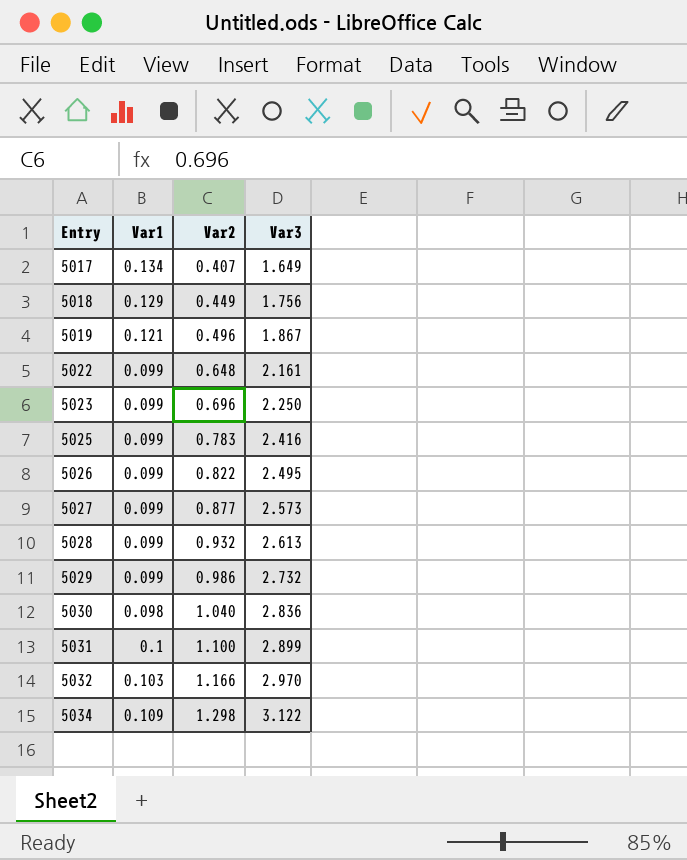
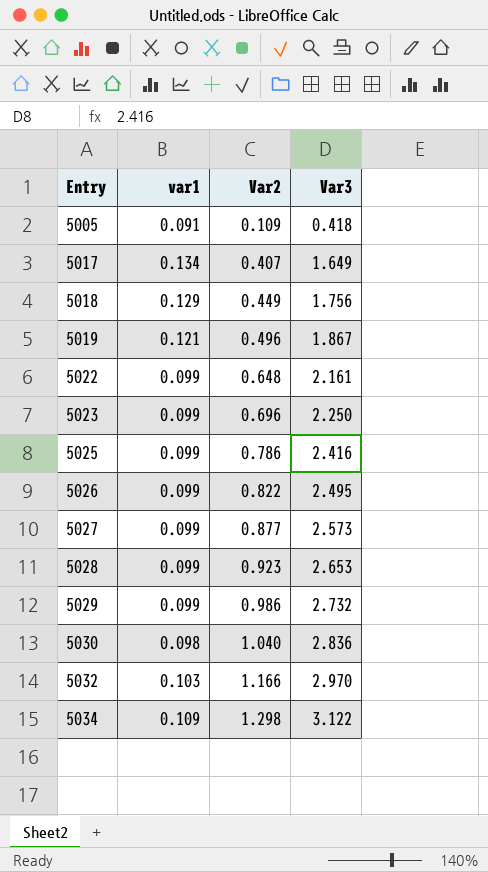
column name: Var1 -> var1
row 5031: 0.1 | 1.100 | 2.899 -> none
row 5005: none -> 0.091 | 0.109 | 0.418
5025 | Var2: 0.783 -> 0.786
5028 | Var2: 0.932 -> 0.923
5028 | Var3: 2.613 -> 2.653

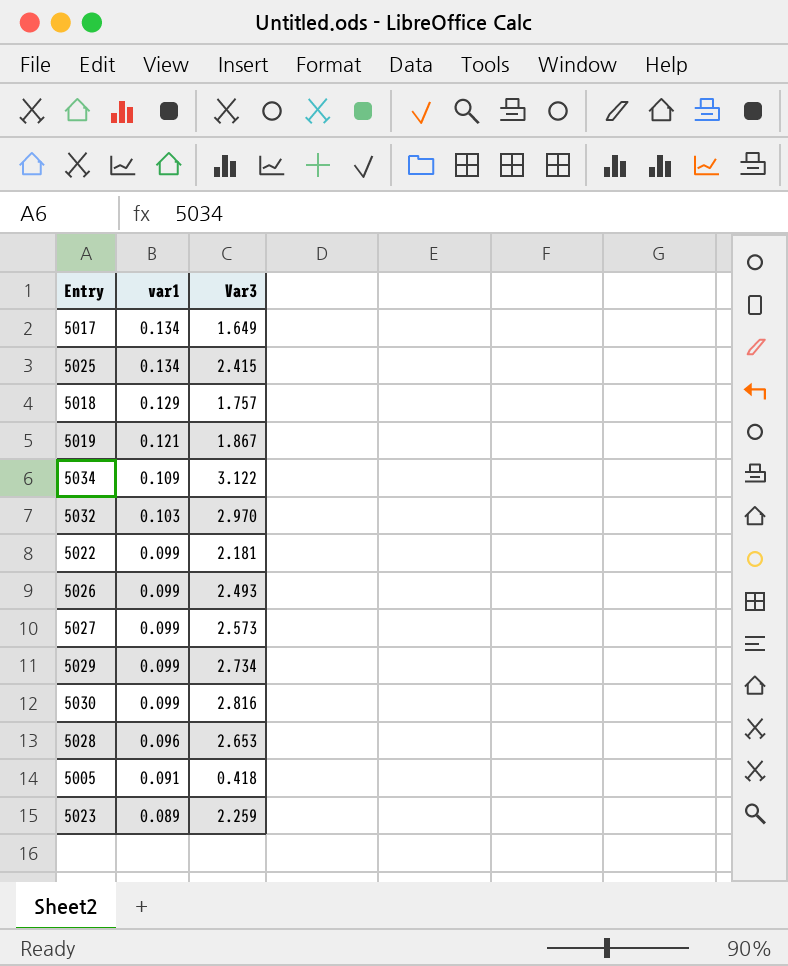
row order: Entry ascending -> var1 descending
column Var2 | position: 3 -> none
5025 | var1: 0.099 -> 0.134
5025 | Var3: 2.416 -> 2.415
5018 | Var3: 1.756 -> 1.757
5022 | Var3: 2.161 -> 2.181
5026 | Var3: 2.495 -> 2.493
5029 | Var3: 2.732 -> 2.734
5030 | var1: 0.098 -> 0.099
5030 | Var3: 2.836 -> 2.816
5028 | var1: 0.099 -> 0.096
5023 | var1: 0.099 -> 0.089
5023 | Var3: 2.250 -> 2.259

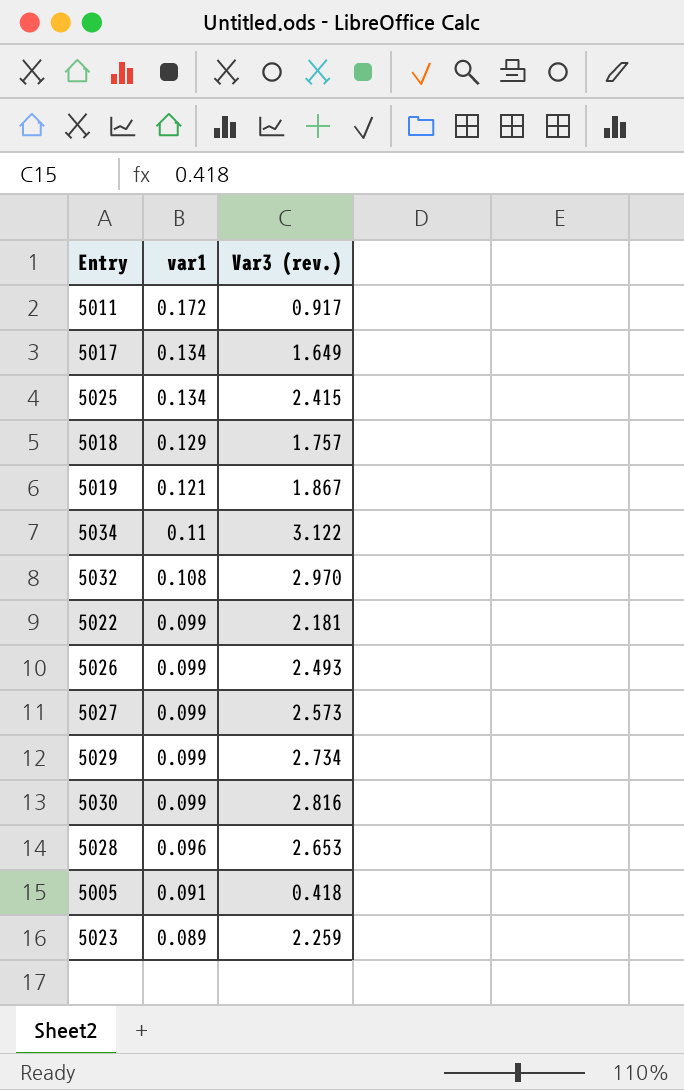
column name: Var3 -> Var3 (rev.)
row 5011: none -> 0.172 | 0.917
5034 | var1: 0.109 -> 0.11
5032 | var1: 0.103 -> 0.108

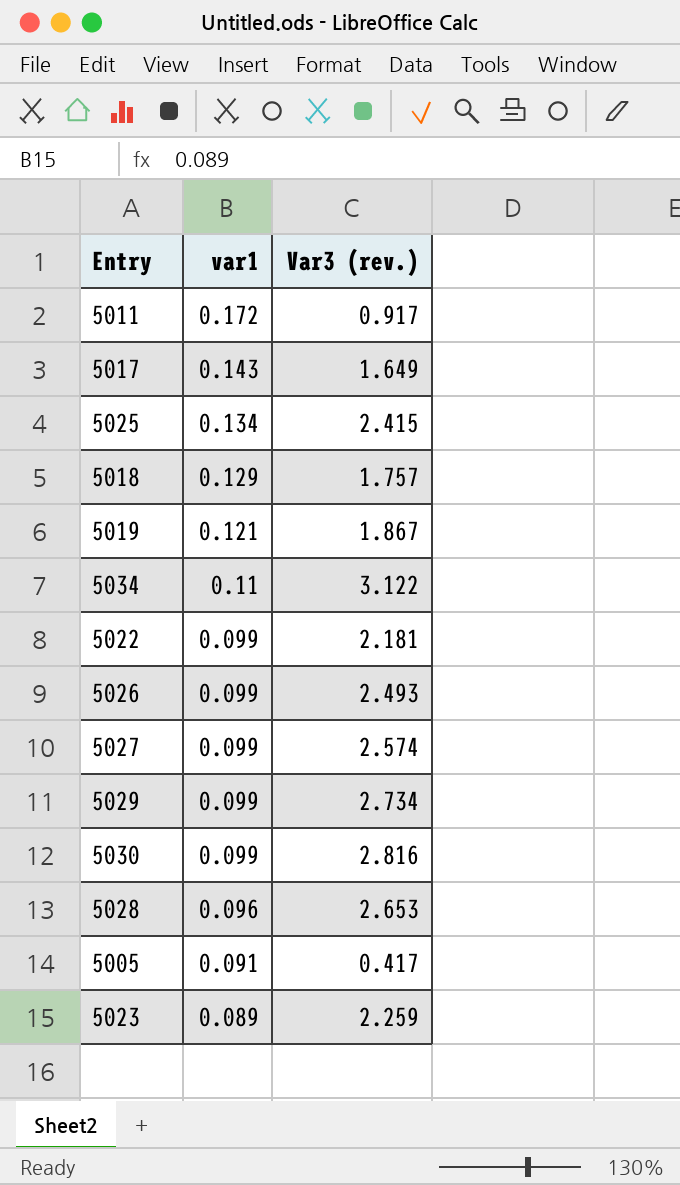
row 5032: 0.108 | 2.970 -> none
5017 | var1: 0.134 -> 0.143
5027 | Var3 (rev.): 2.573 -> 2.574
5005 | Var3 (rev.): 0.418 -> 0.417

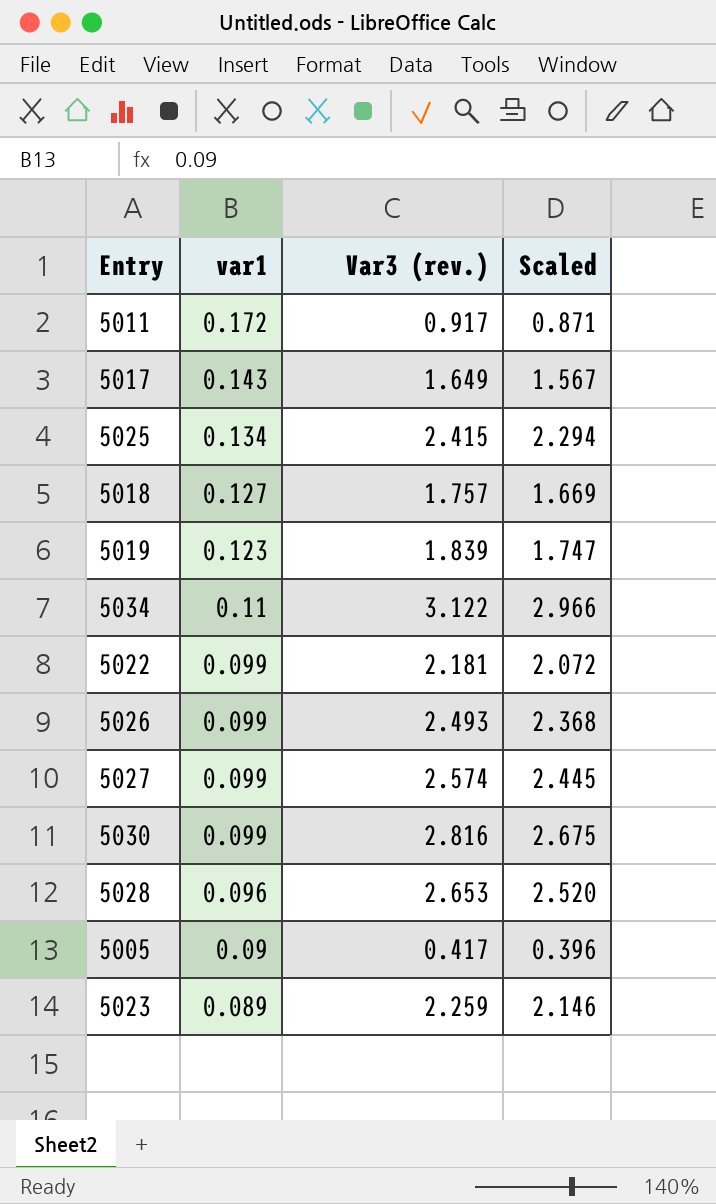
column Scaled | formula: none -> [Var3 (rev.)] * 0.95
row 5029: 0.099 | 2.734 -> none
5018 | var1: 0.129 -> 0.127
5019 | var1: 0.121 -> 0.123
5019 | Var3 (rev.): 1.867 -> 1.839
5005 | var1: 0.091 -> 0.09

